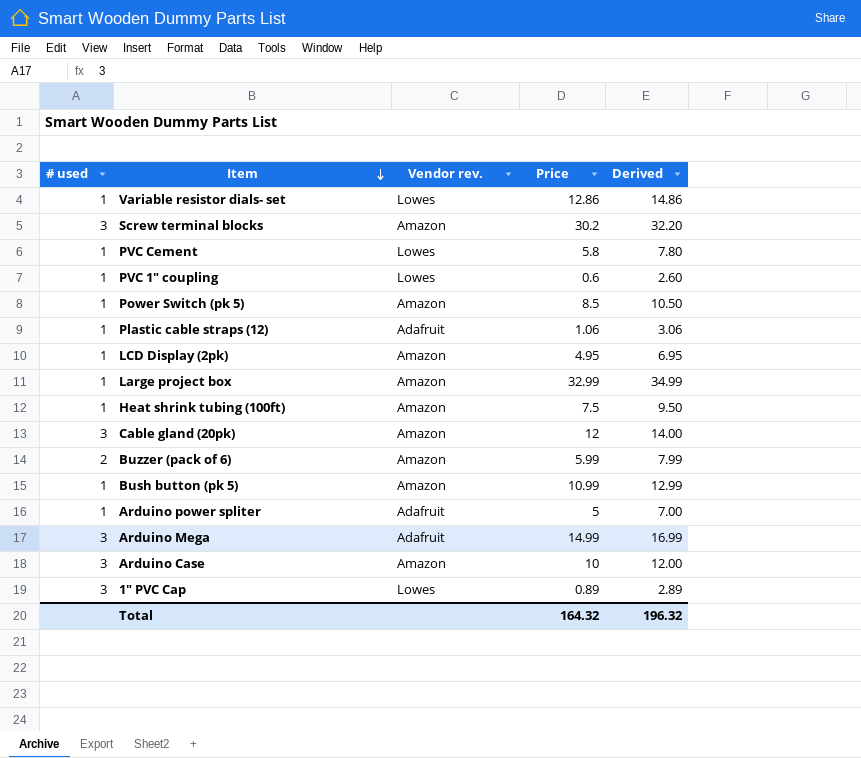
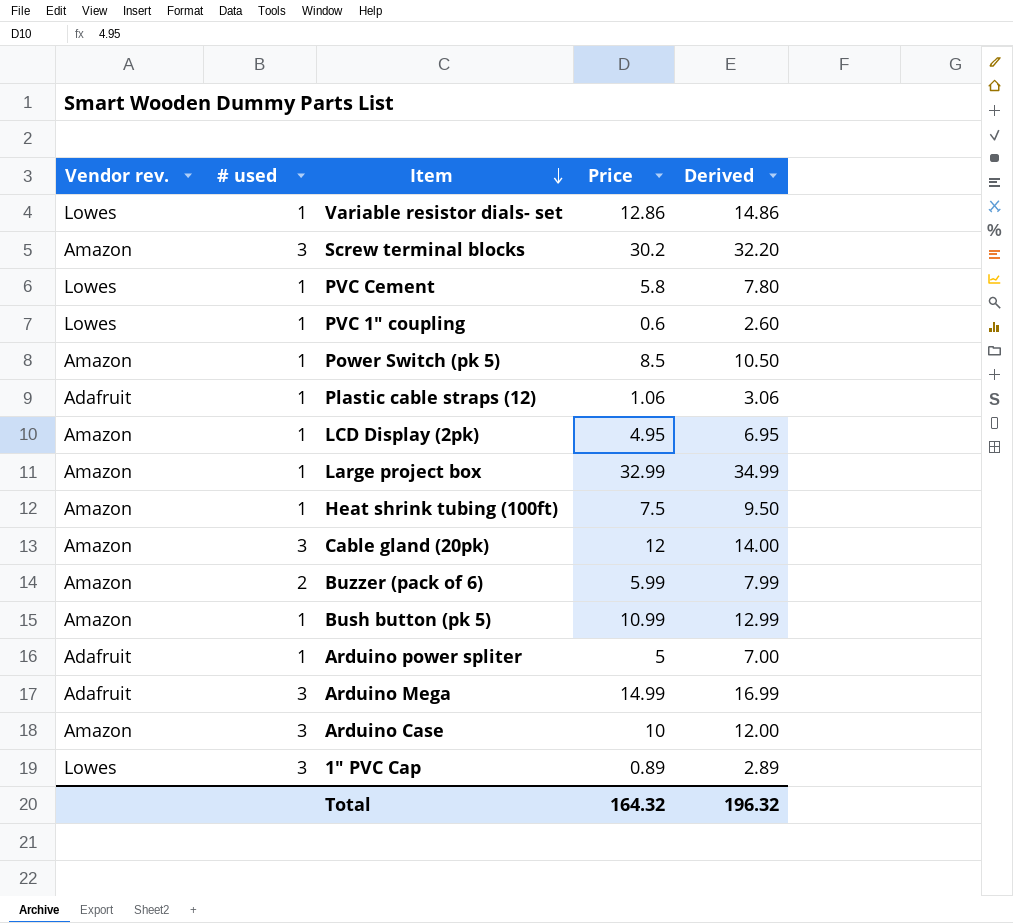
column Vendor rev. | position: 3 -> 1

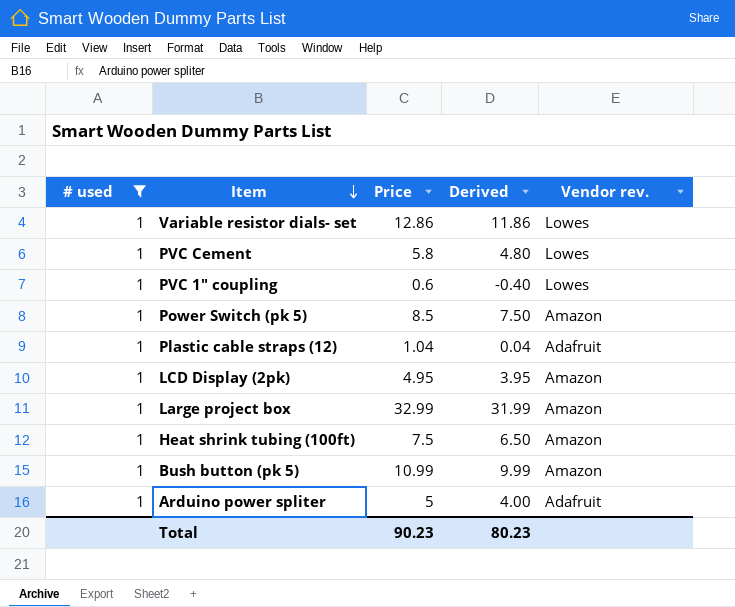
filter: none -> # used = 1
column Derived | formula: [Price] + 2 -> [Price] - 1
column Vendor rev. | position: 1 -> 5
Plastic cable straps (12) | Price: 1.06 -> 1.04
Total | Price: 164.32 -> 90.23
Total | Derived: 196.32 -> 80.23

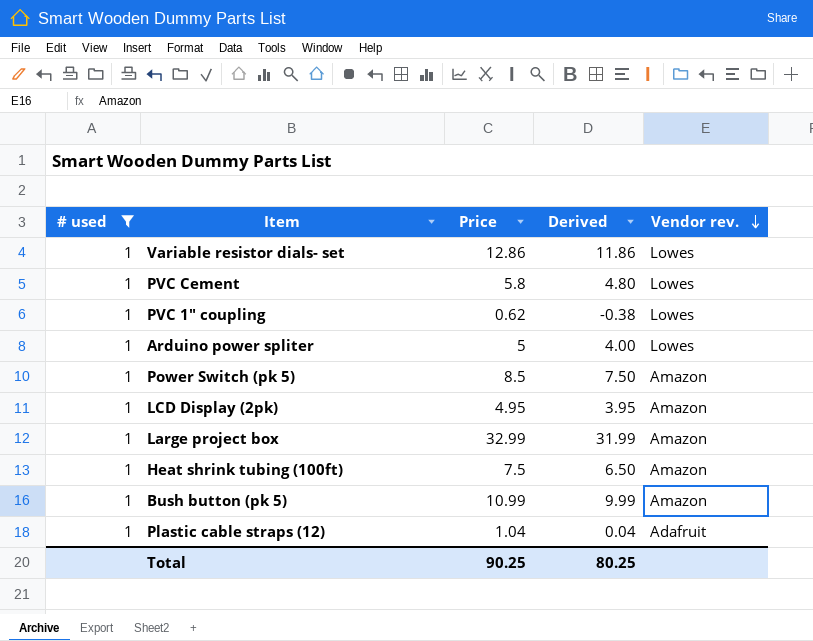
row order: Item descending -> Vendor rev. descending
PVC 1" coupling | Price: 0.6 -> 0.62
PVC 1" coupling | Derived: -0.40 -> -0.38
Arduino power spliter | Vendor rev.: Adafruit -> Lowes
Total | Price: 90.23 -> 90.25
Total | Derived: 80.23 -> 80.25

